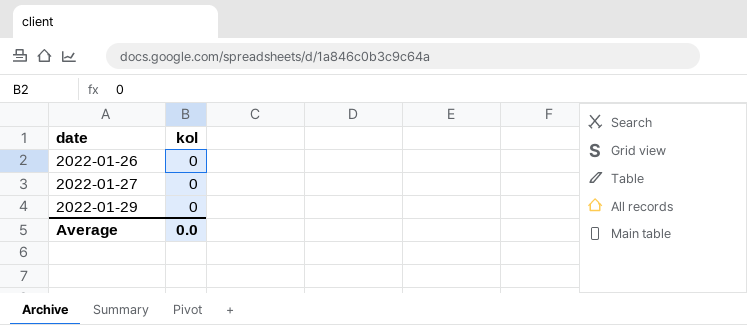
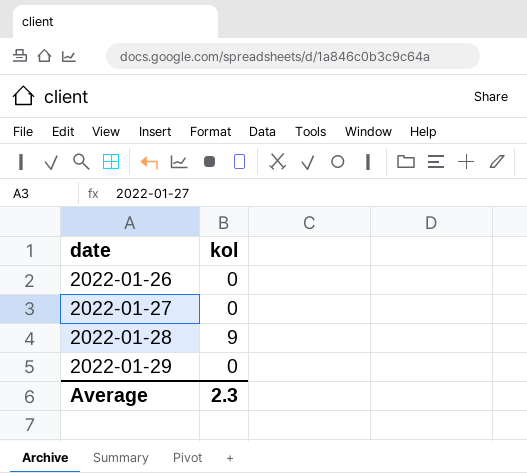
row 2022-01-28: none -> 9
Average | kol: 0.0 -> 2.3

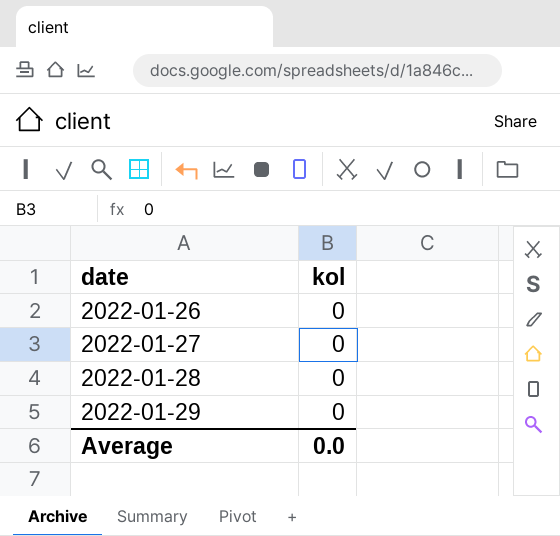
2022-01-28 | kol: 9 -> 0
Average | kol: 2.3 -> 0.0

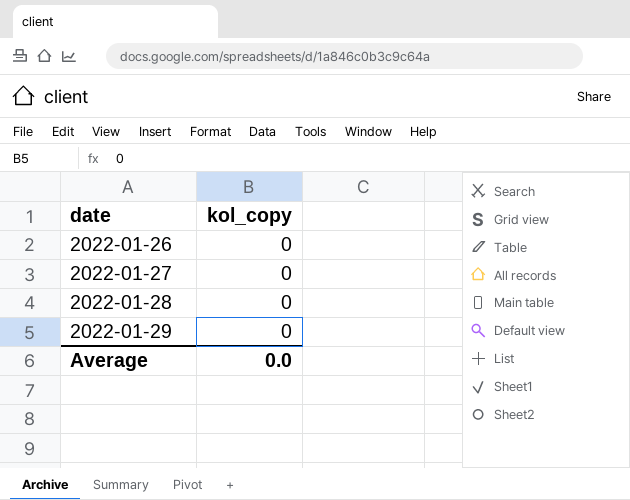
column name: kol -> kol_copy

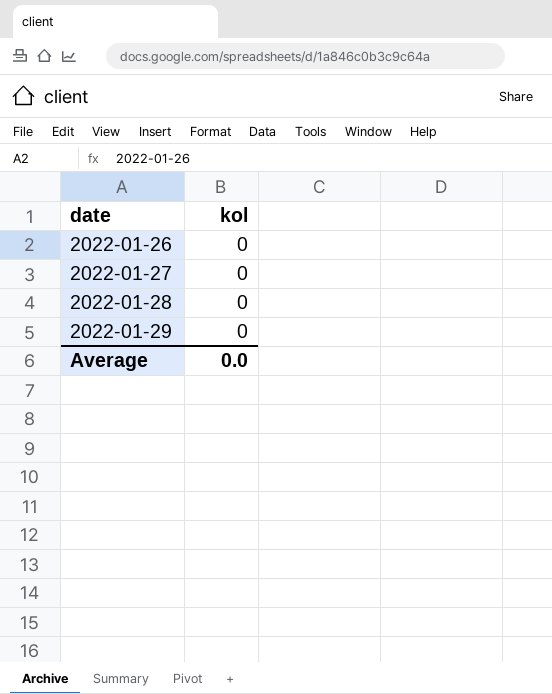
column name: kol_copy -> kol

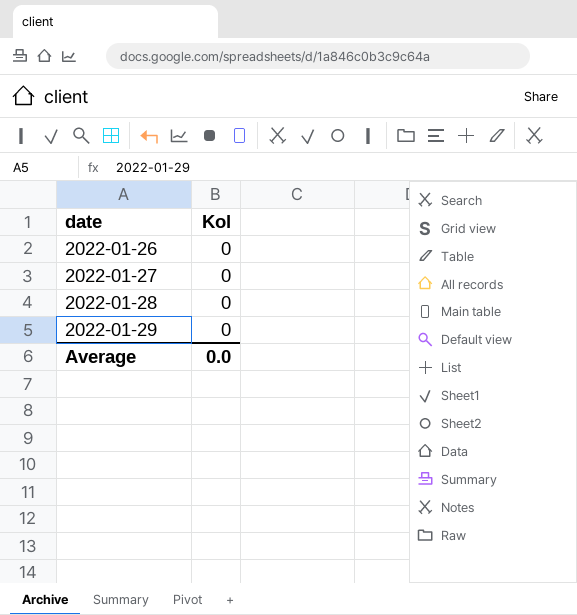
column name: kol -> Kol

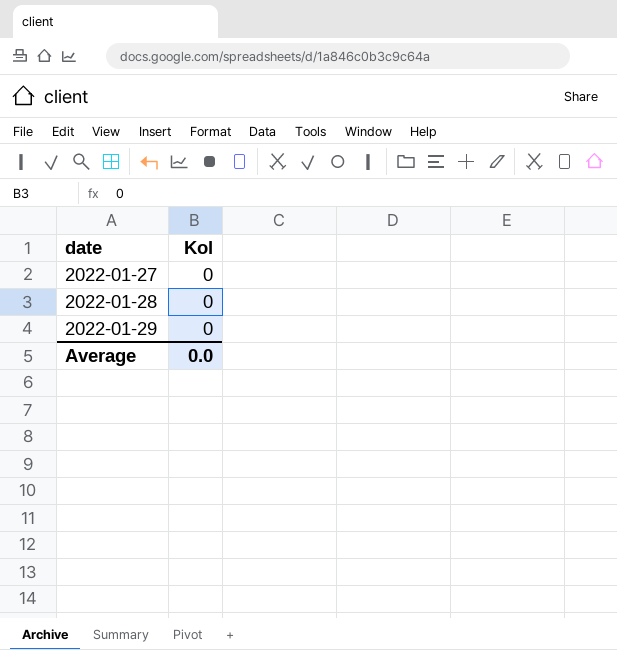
row 2022-01-26: 0 -> none

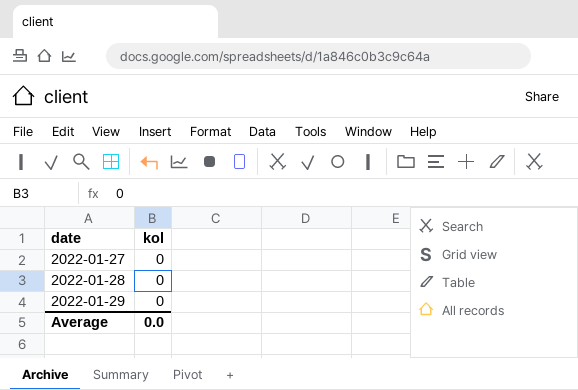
column name: Kol -> kol

